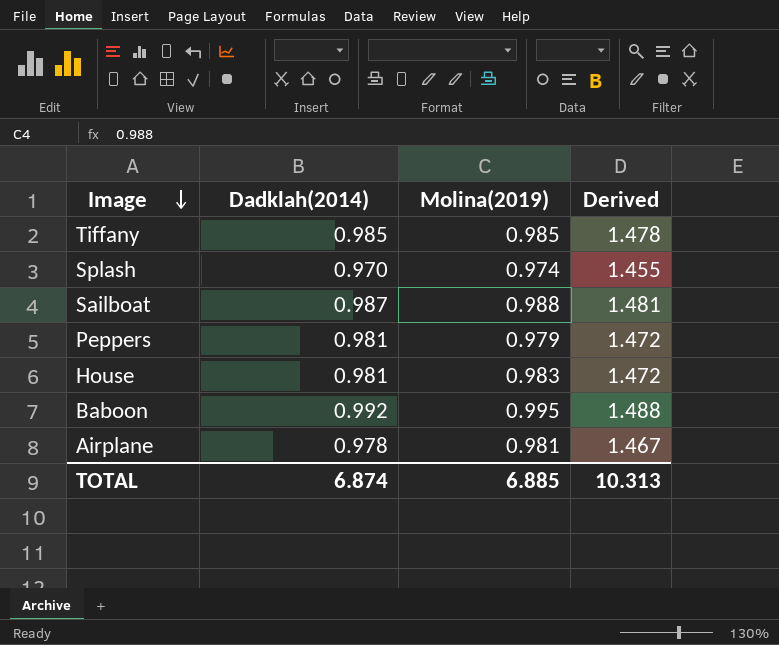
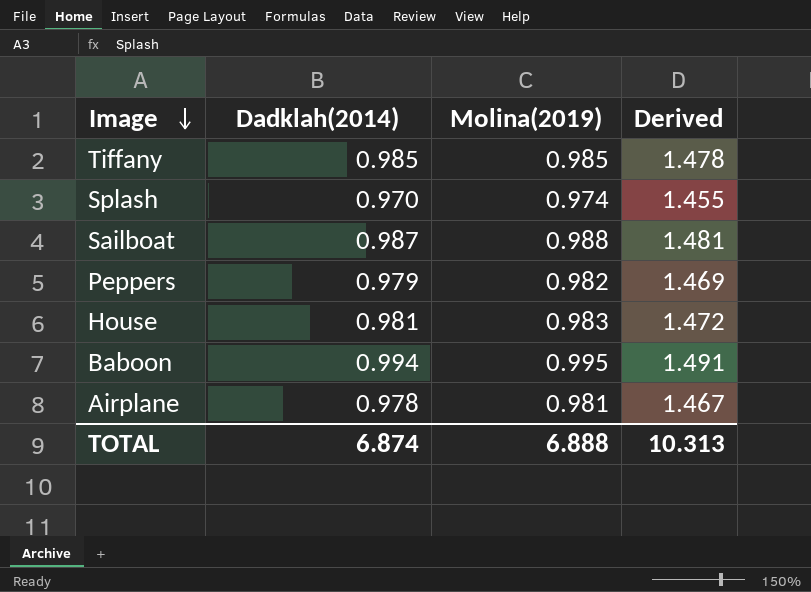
Peppers | Dadklah(2014): 0.981 -> 0.979
Peppers | Molina(2019): 0.979 -> 0.982
Peppers | Derived: 1.472 -> 1.469
Baboon | Dadklah(2014): 0.992 -> 0.994
Baboon | Derived: 1.488 -> 1.491
TOTAL | Molina(2019): 6.885 -> 6.888

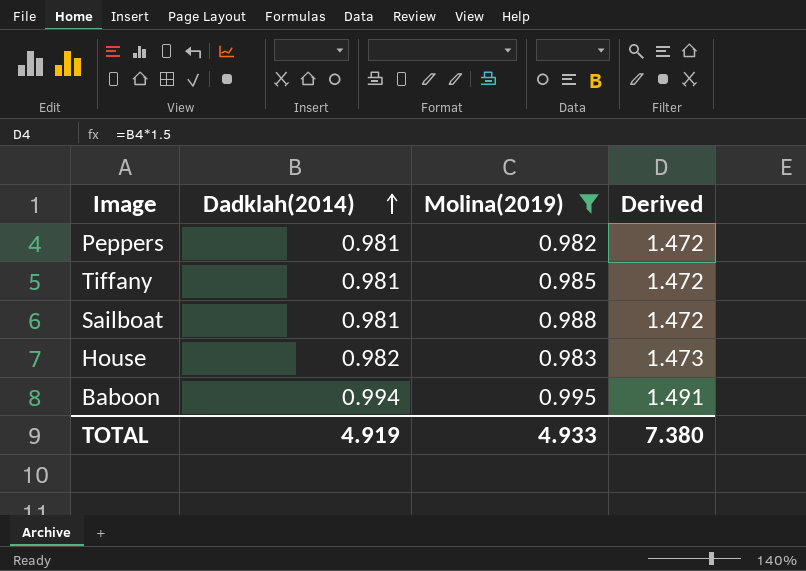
filter: none -> Molina(2019) >= 0.982
row order: Image descending -> Dadklah(2014) ascending
Peppers | Dadklah(2014): 0.979 -> 0.981
Peppers | Derived: 1.469 -> 1.472
Tiffany | Dadklah(2014): 0.985 -> 0.981
Tiffany | Derived: 1.478 -> 1.472
Sailboat | Dadklah(2014): 0.987 -> 0.981
Sailboat | Derived: 1.481 -> 1.472
House | Dadklah(2014): 0.981 -> 0.982
House | Derived: 1.472 -> 1.473
TOTAL | Dadklah(2014): 6.874 -> 4.919
TOTAL | Molina(2019): 6.888 -> 4.933
TOTAL | Derived: 10.313 -> 7.380

